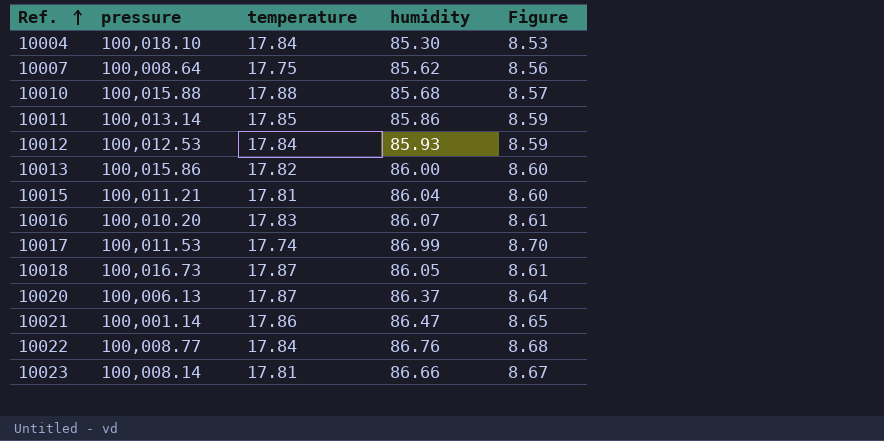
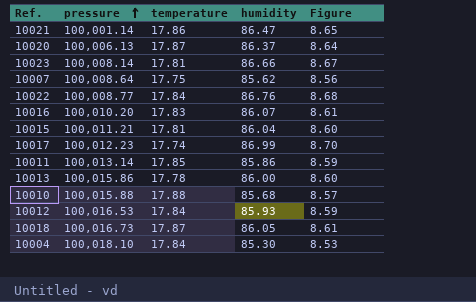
row order: Ref. ascending -> pressure ascending
10017 | pressure: 100,011.53 -> 100,012.23
10013 | temperature: 17.82 -> 17.78
10012 | pressure: 100,012.53 -> 100,016.53

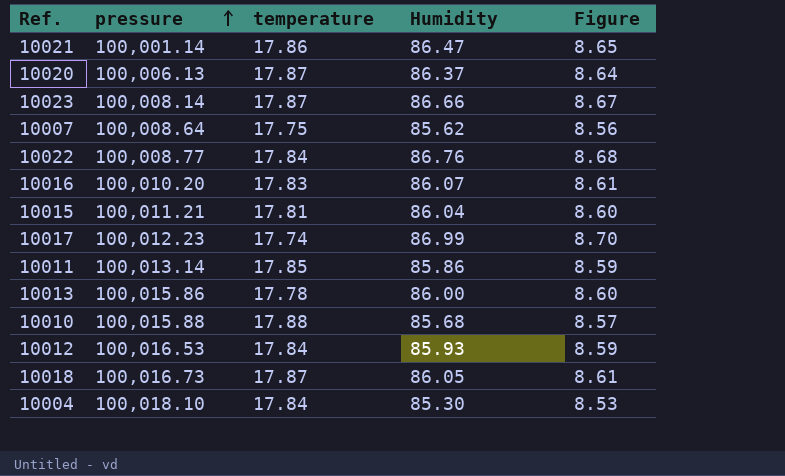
column name: humidity -> Humidity
10023 | temperature: 17.81 -> 17.87

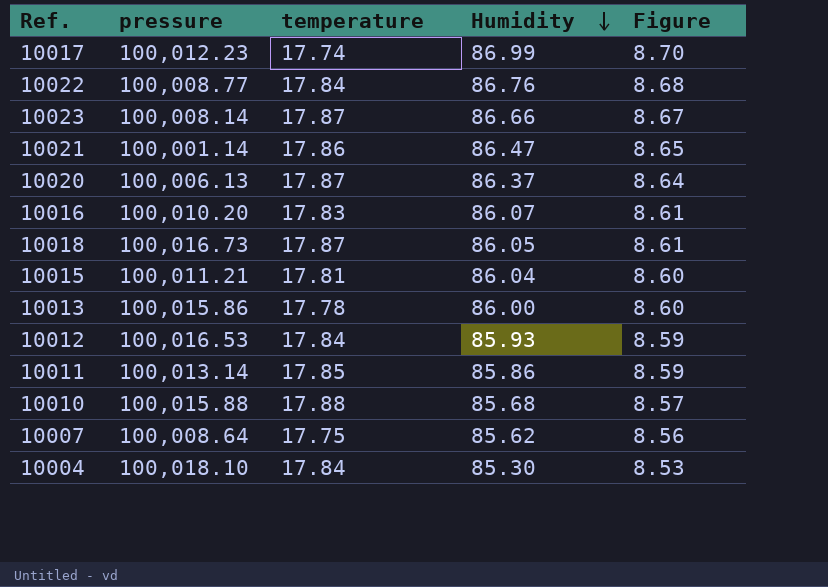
row order: pressure ascending -> Humidity descending

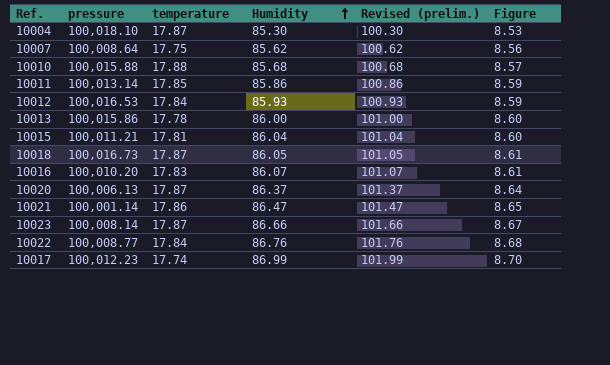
row order: Humidity descending -> Humidity ascending
column Revised (prelim.) | formula: none -> [Humidity] + 15
10004 | temperature: 17.84 -> 17.87

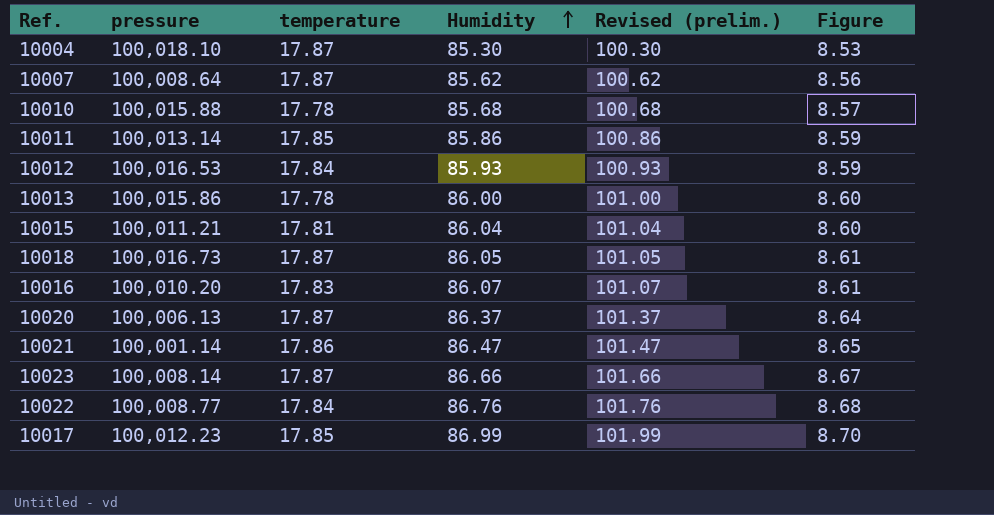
10007 | temperature: 17.75 -> 17.87
10010 | temperature: 17.88 -> 17.78
10017 | temperature: 17.74 -> 17.85

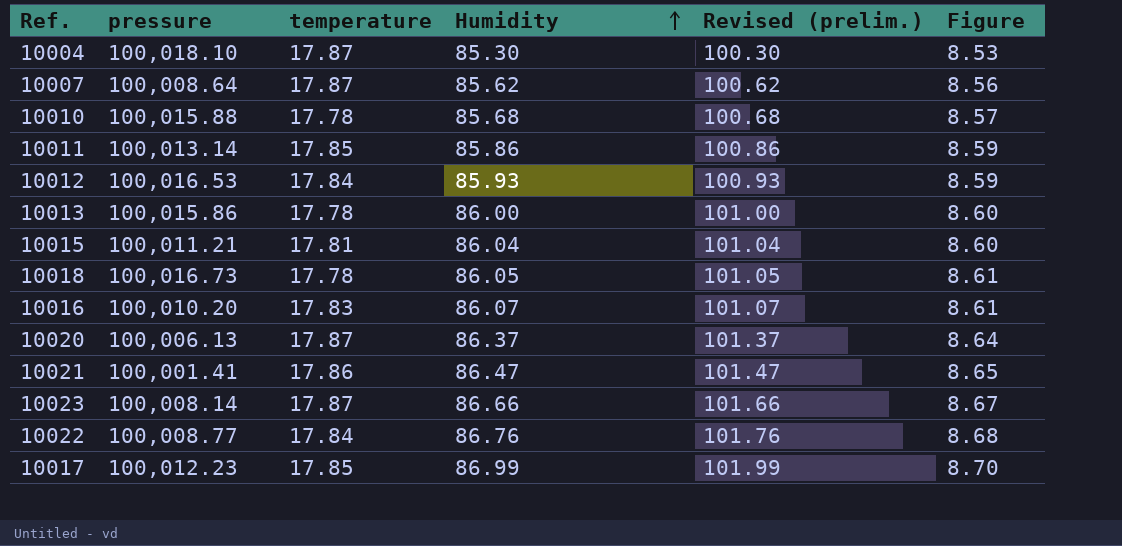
10018 | temperature: 17.87 -> 17.78
10021 | pressure: 100,001.14 -> 100,001.41

